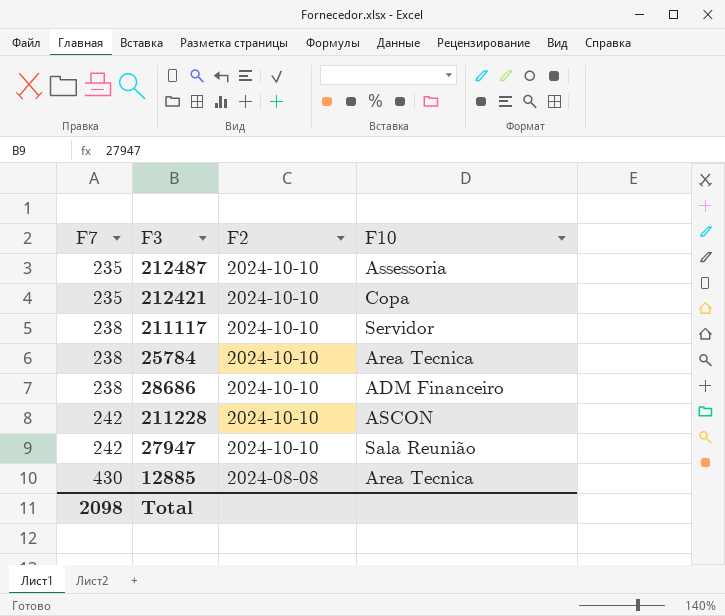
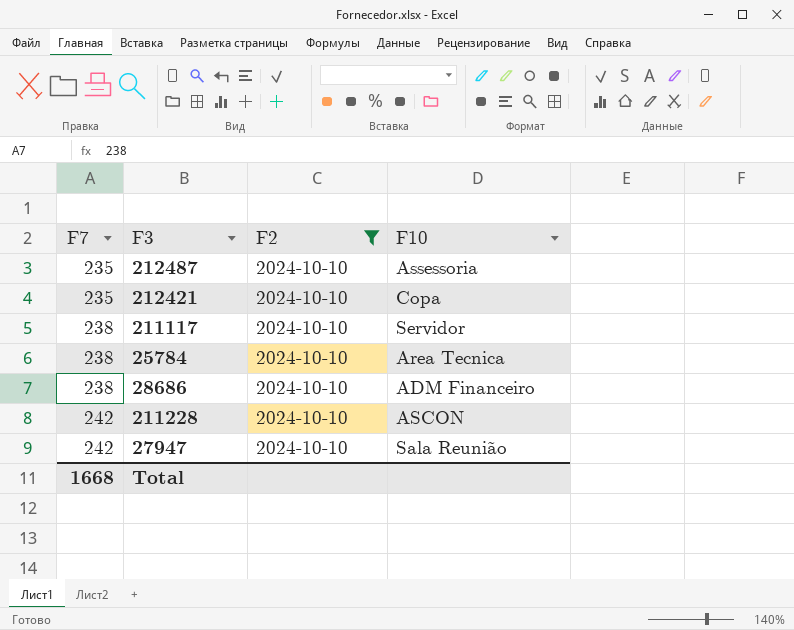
filter: none -> F2 = 2024-10-10
Total | F7: 2098 -> 1668

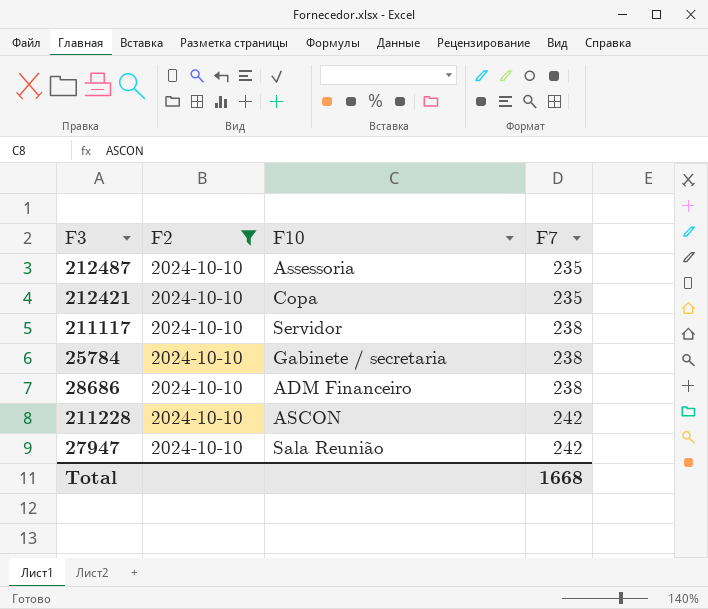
column F7 | position: 1 -> 4
25784 | F10: Area Tecnica -> Gabinete / secretaria

